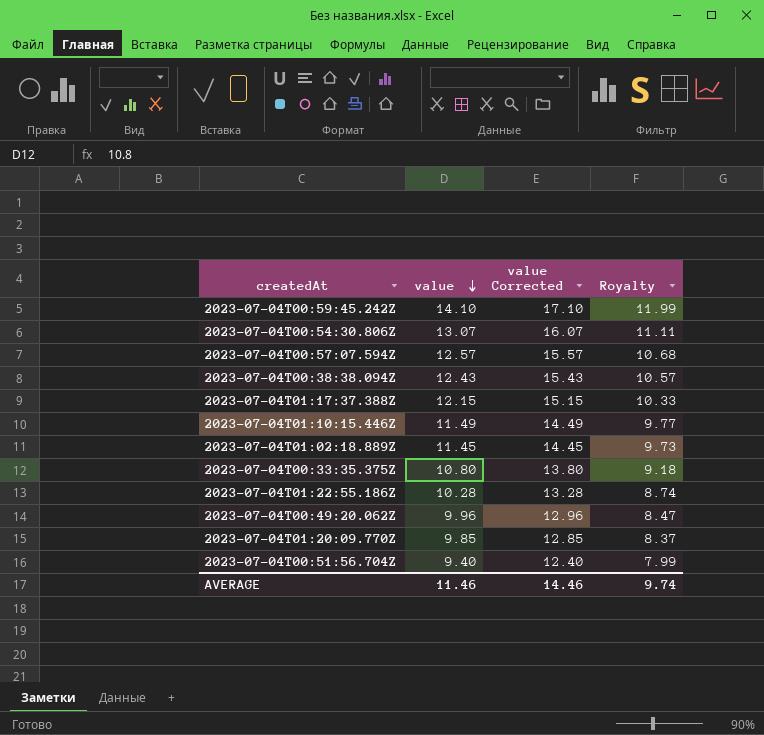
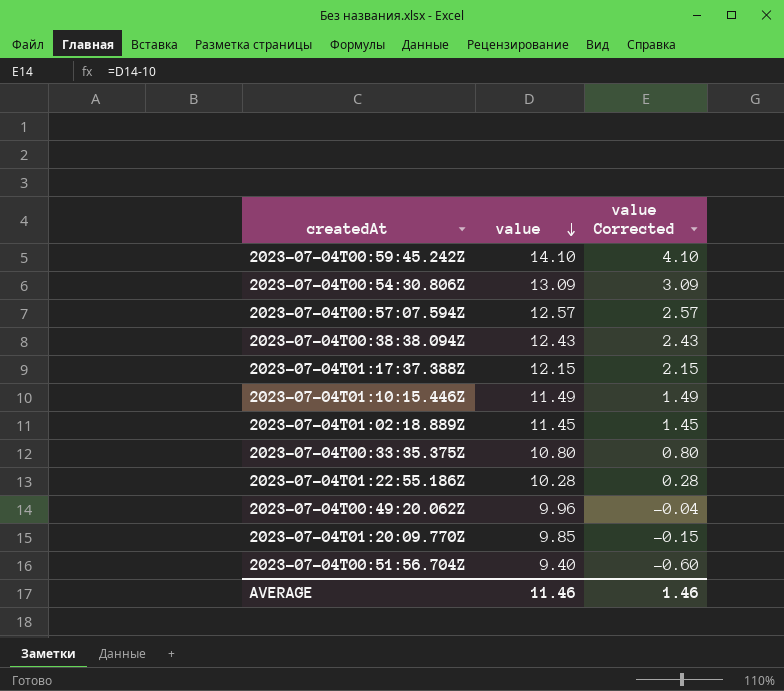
column Royalty | formula: [value] * 0.85 -> none
column value Corrected | formula: [value] + 3 -> [value] - 10
2023-07-04T00:54:30.806Z | value: 13.07 -> 13.09
AVERAGE | value Corrected: 14.46 -> 1.46

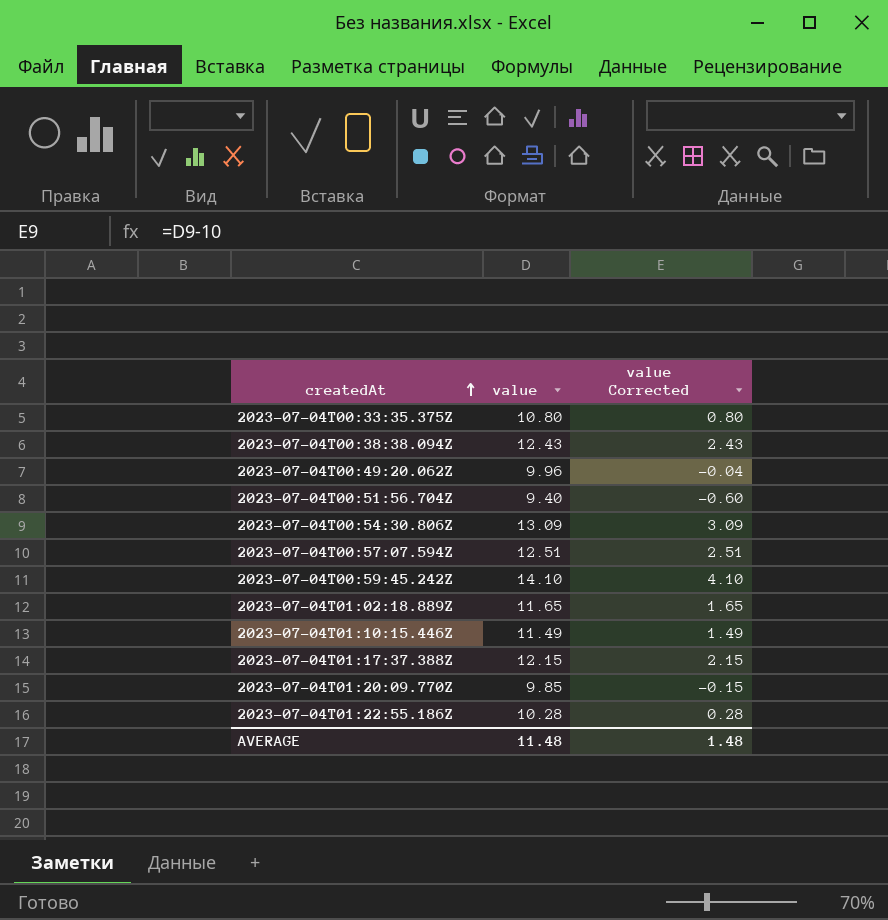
row order: value descending -> createdAt ascending
2023-07-04T00:57:07.594Z | value: 12.57 -> 12.51
2023-07-04T00:57:07.594Z | value Corrected: 2.57 -> 2.51
2023-07-04T01:02:18.889Z | value: 11.45 -> 11.65
2023-07-04T01:02:18.889Z | value Corrected: 1.45 -> 1.65
AVERAGE | value: 11.46 -> 11.48
AVERAGE | value Corrected: 1.46 -> 1.48

